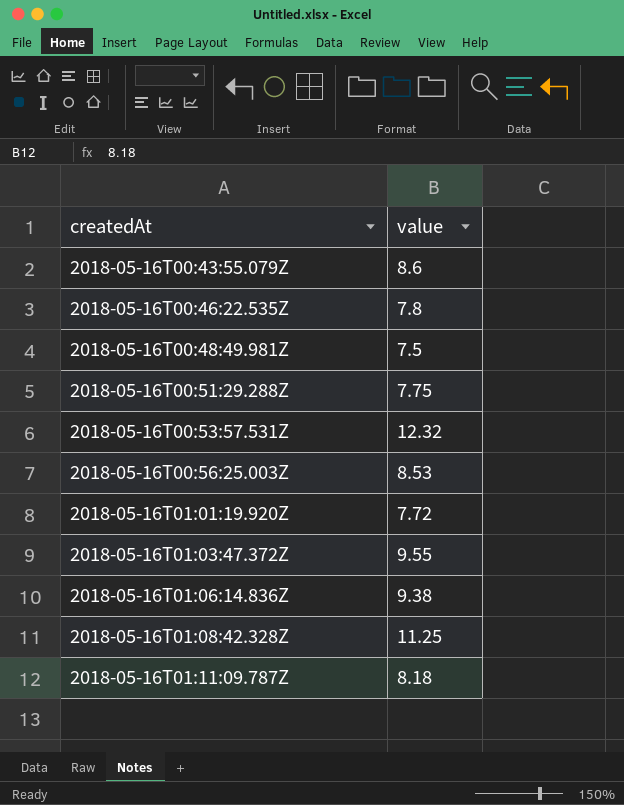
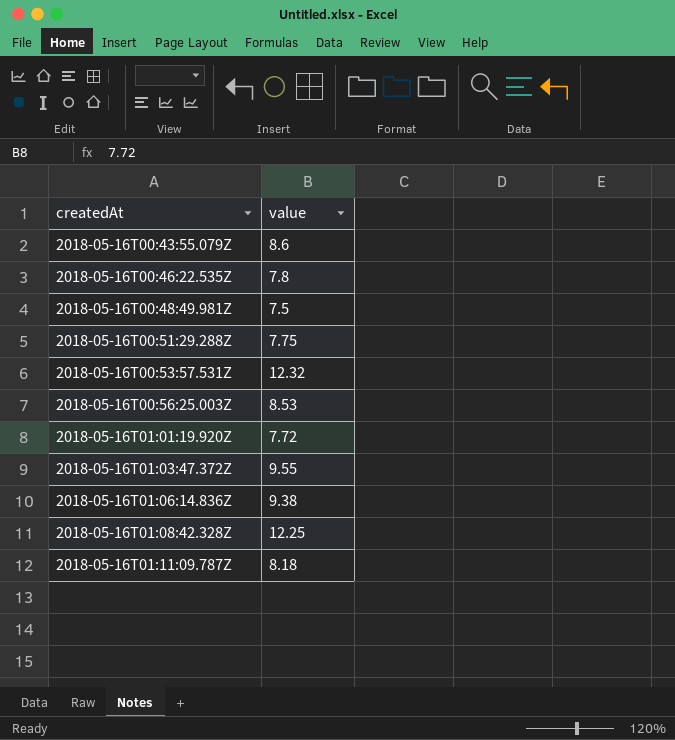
2018-05-16T01:08:42.328Z | value: 11.25 -> 12.25

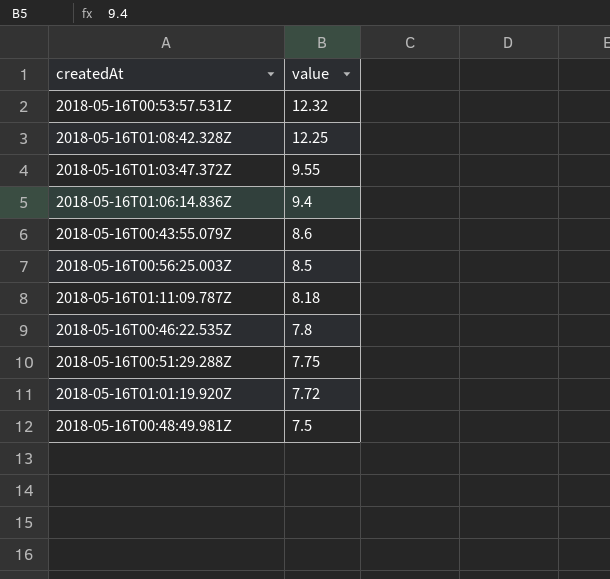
row order: createdAt ascending -> value descending
2018-05-16T01:06:14.836Z | value: 9.38 -> 9.4
2018-05-16T00:56:25.003Z | value: 8.53 -> 8.5

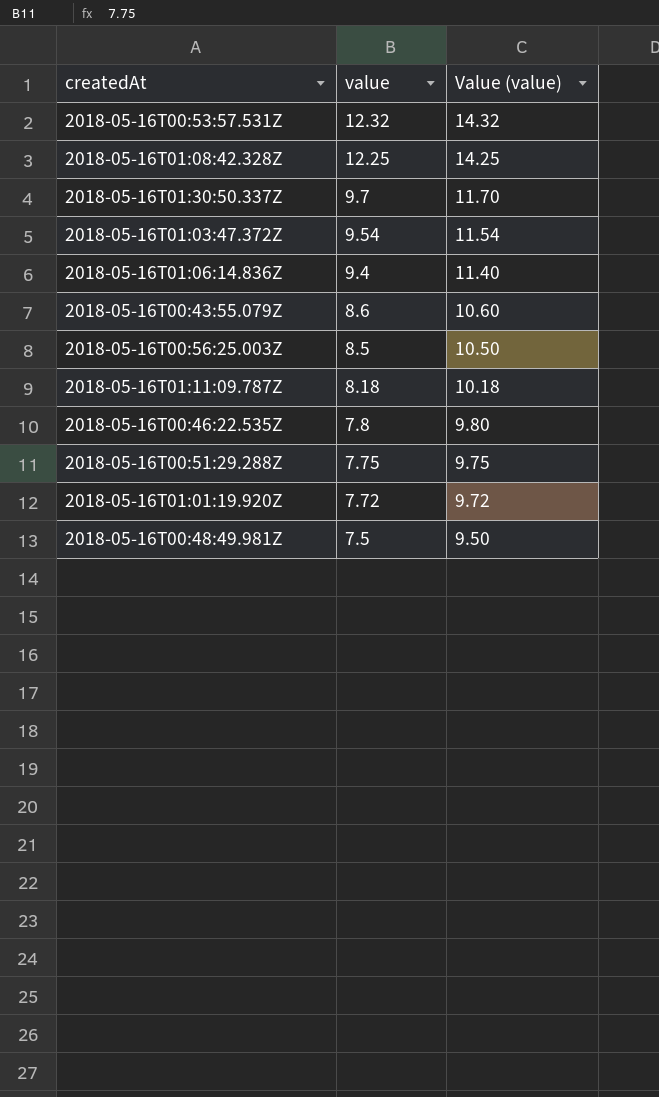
column Value (value) | formula: none -> [value] + 2
row 2018-05-16T01:30:50.337Z: none -> 9.7 | 11.70
2018-05-16T01:03:47.372Z | value: 9.55 -> 9.54

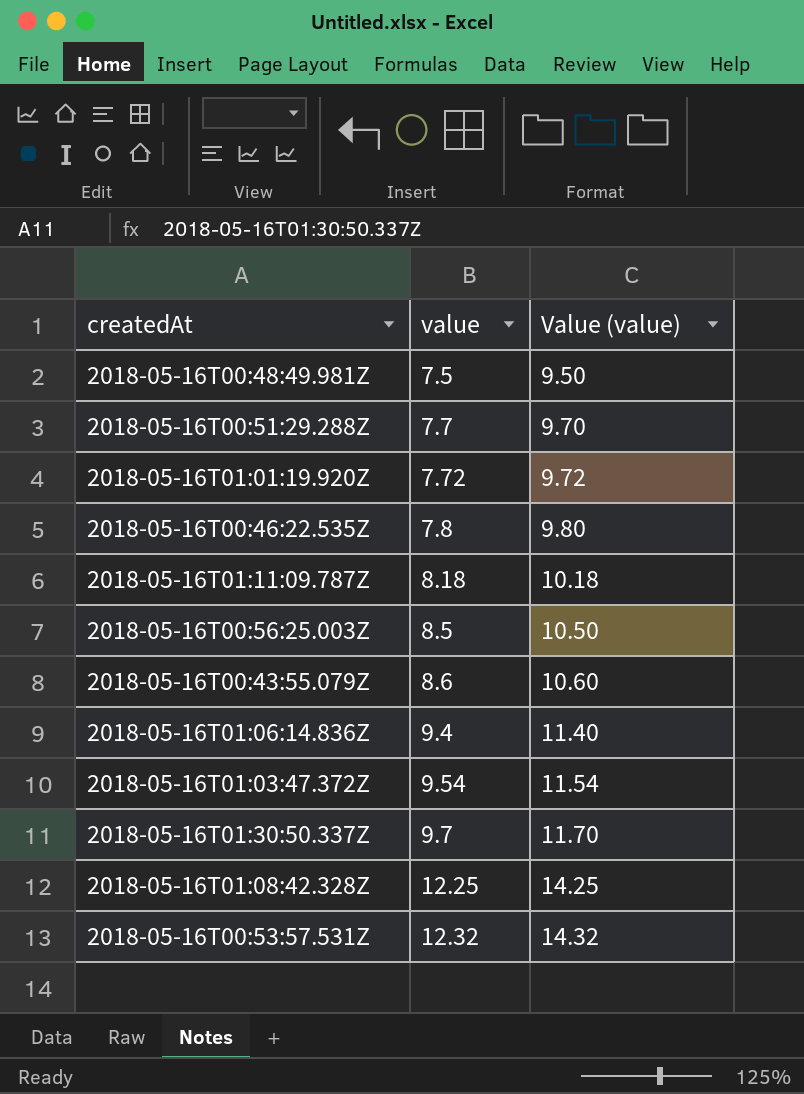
row order: value descending -> value ascending
2018-05-16T00:51:29.288Z | value: 7.75 -> 7.7
2018-05-16T00:51:29.288Z | Value (value): 9.75 -> 9.70

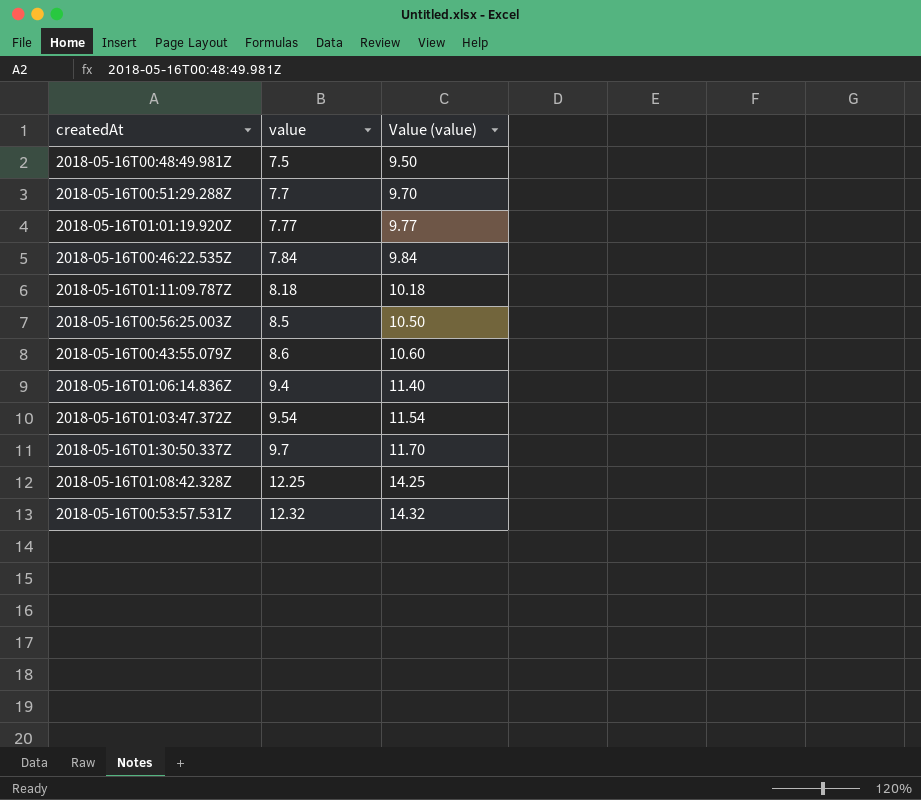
2018-05-16T01:01:19.920Z | value: 7.72 -> 7.77
2018-05-16T01:01:19.920Z | Value (value): 9.72 -> 9.77
2018-05-16T00:46:22.535Z | value: 7.8 -> 7.84
2018-05-16T00:46:22.535Z | Value (value): 9.80 -> 9.84

